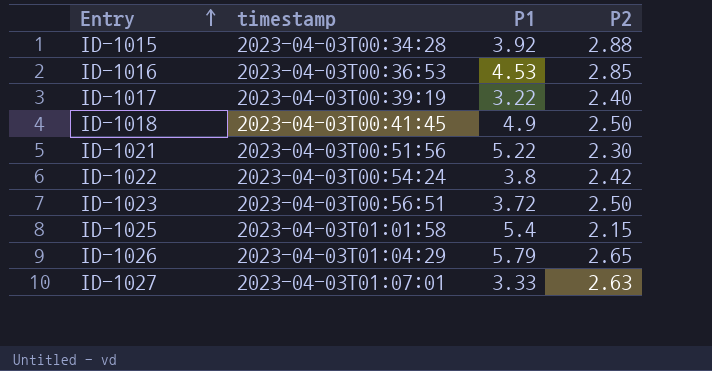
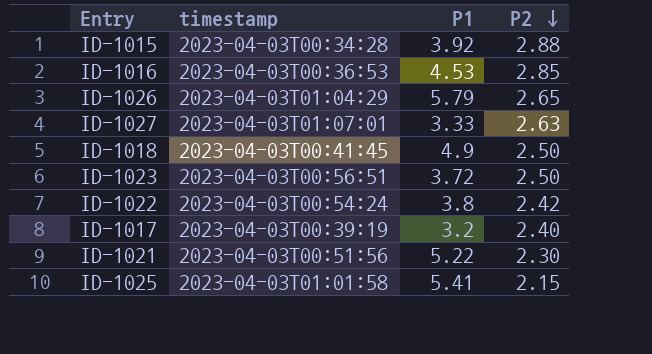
row order: Entry ascending -> P2 descending
ID-1017 | P1: 3.22 -> 3.2
ID-1025 | P1: 5.4 -> 5.41

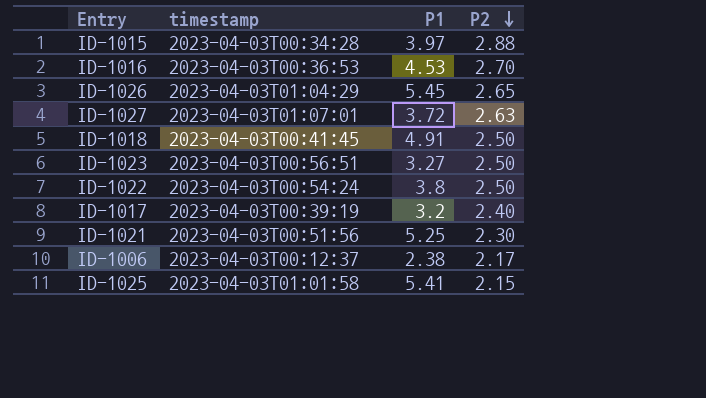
ID-1015 | P1: 3.92 -> 3.97
ID-1016 | P2: 2.85 -> 2.70
ID-1026 | P1: 5.79 -> 5.45
ID-1027 | P1: 3.33 -> 3.72
ID-1018 | P1: 4.9 -> 4.91
ID-1023 | P1: 3.72 -> 3.27
ID-1022 | P2: 2.42 -> 2.50
ID-1021 | P1: 5.22 -> 5.25
row ID-1006: none -> 2023-04-03T00:12:37 | 2.38 | 2.17

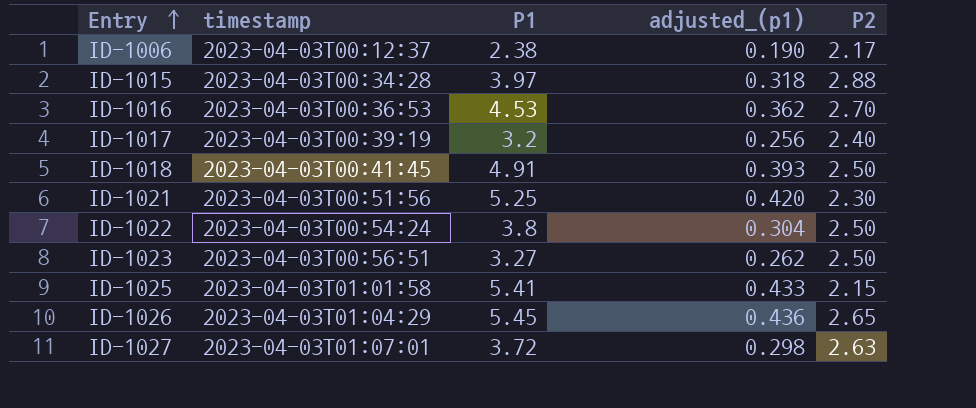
row order: P2 descending -> Entry ascending
column adjusted_(p1) | formula: none -> [P1] * 0.08

